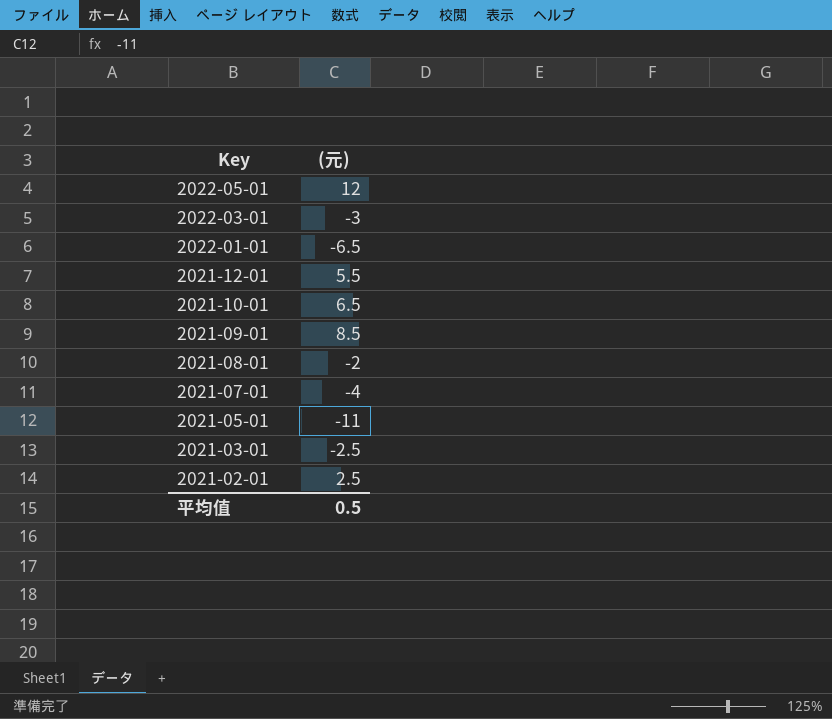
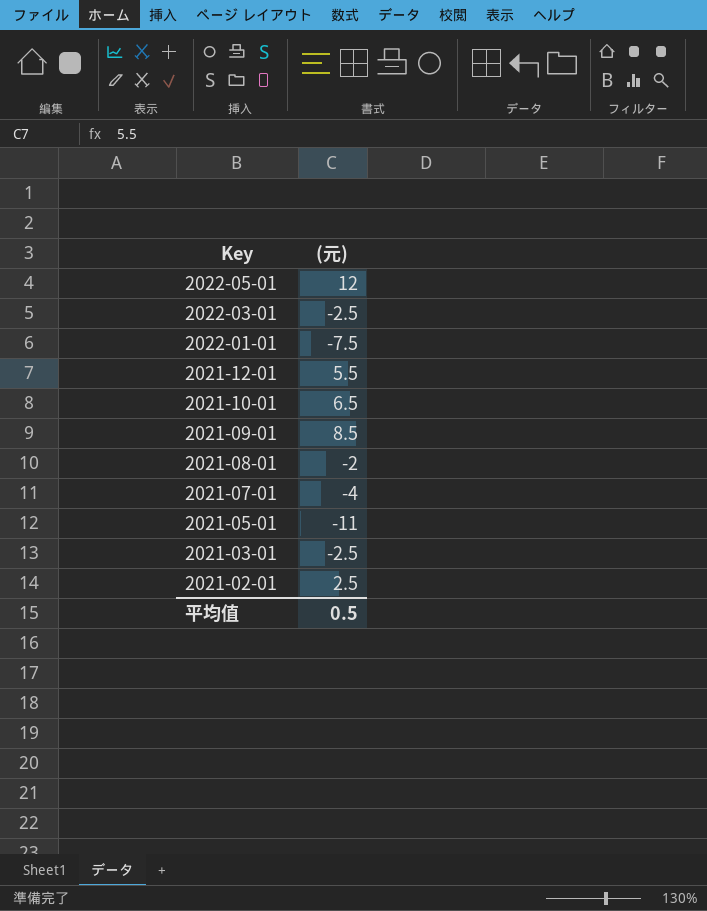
2022-03-01 | (元): -3 -> -2.5
2022-01-01 | (元): -6.5 -> -7.5

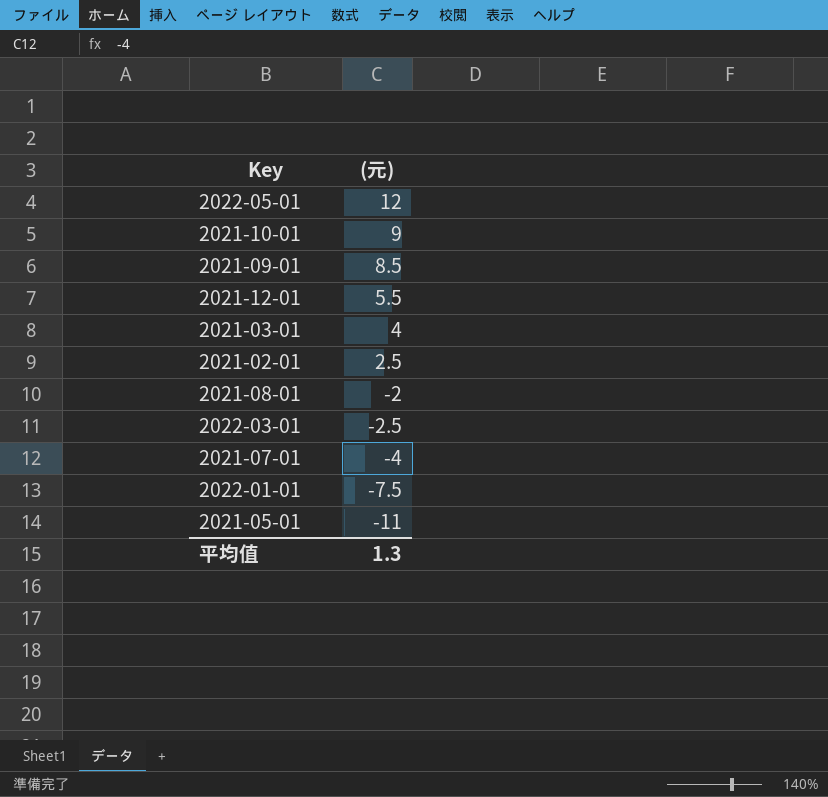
row order: Key descending -> (元) descending
2021-10-01 | (元): 6.5 -> 9
2021-03-01 | (元): -2.5 -> 4
平均值 | (元): 0.5 -> 1.3

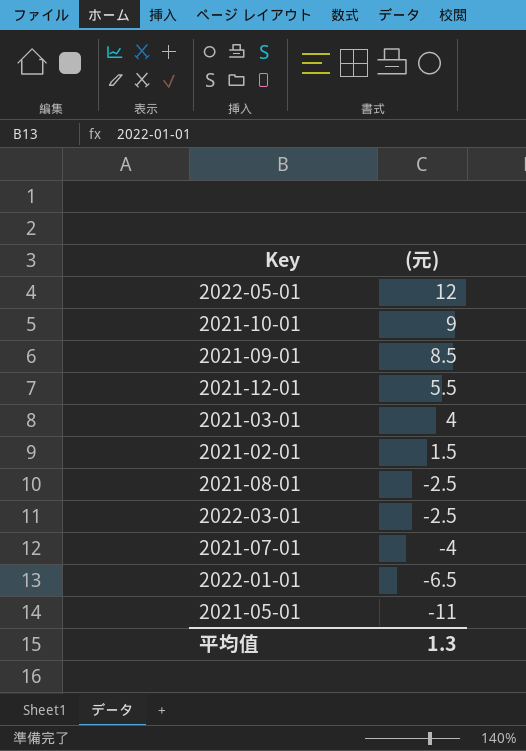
2021-02-01 | (元): 2.5 -> 1.5
2021-08-01 | (元): -2 -> -2.5
2022-01-01 | (元): -7.5 -> -6.5

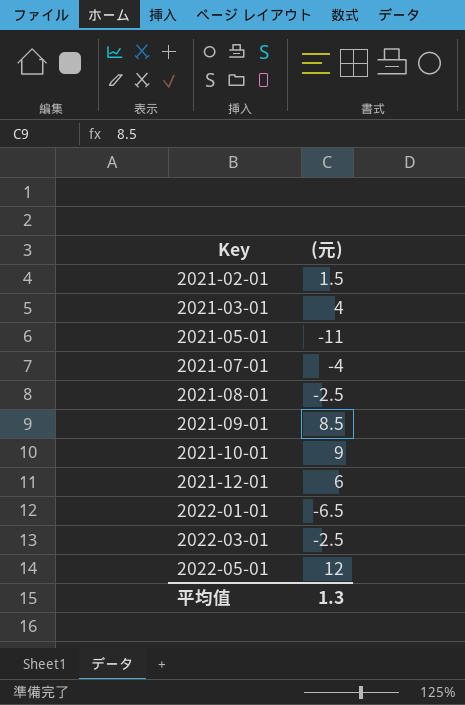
row order: (元) descending -> Key ascending
2021-12-01 | (元): 5.5 -> 6

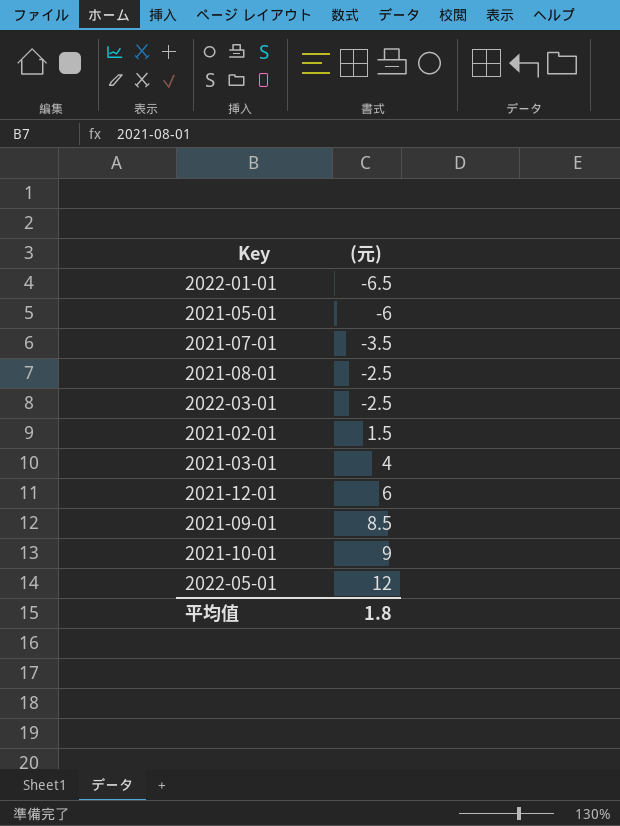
row order: Key ascending -> (元) ascending
2021-05-01 | (元): -11 -> -6
2021-07-01 | (元): -4 -> -3.5
平均值 | (元): 1.3 -> 1.8

